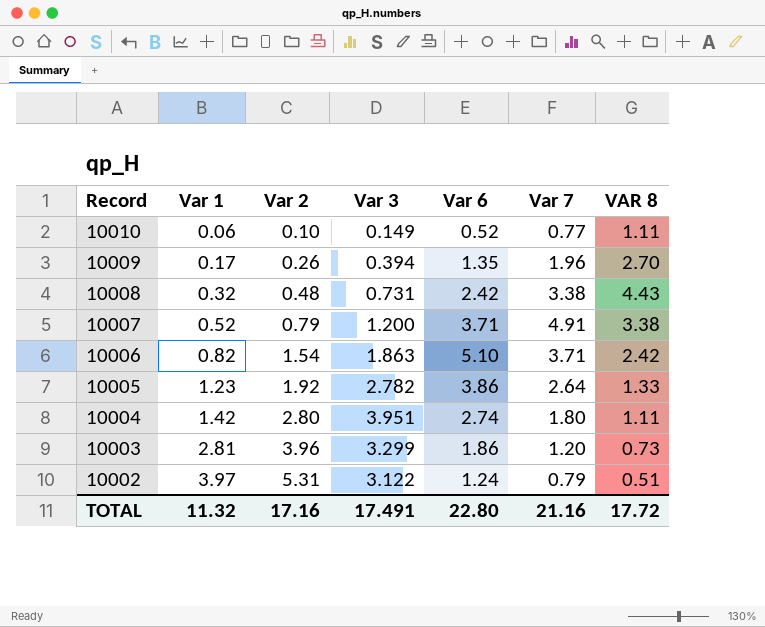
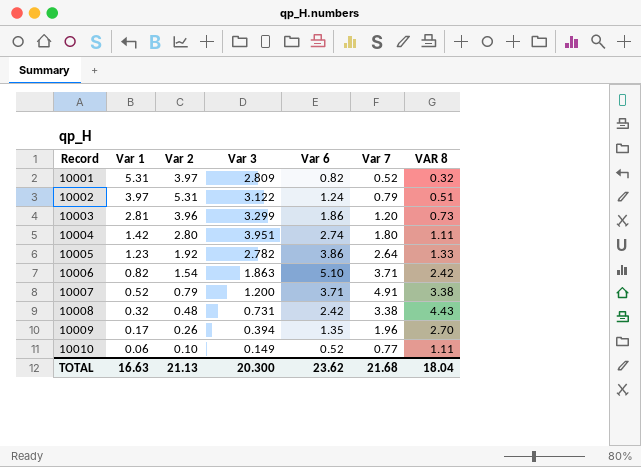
row order: Record descending -> Record ascending
row 10001: none -> 5.31 | 3.97 | 2.809 | 0.82 | 0.52 | 0.32
TOTAL | Var 1: 11.32 -> 16.63
TOTAL | Var 2: 17.16 -> 21.13
TOTAL | Var 3: 17.491 -> 20.300
TOTAL | Var 6: 22.80 -> 23.62
TOTAL | Var 7: 21.16 -> 21.68
TOTAL | VAR 8: 17.72 -> 18.04

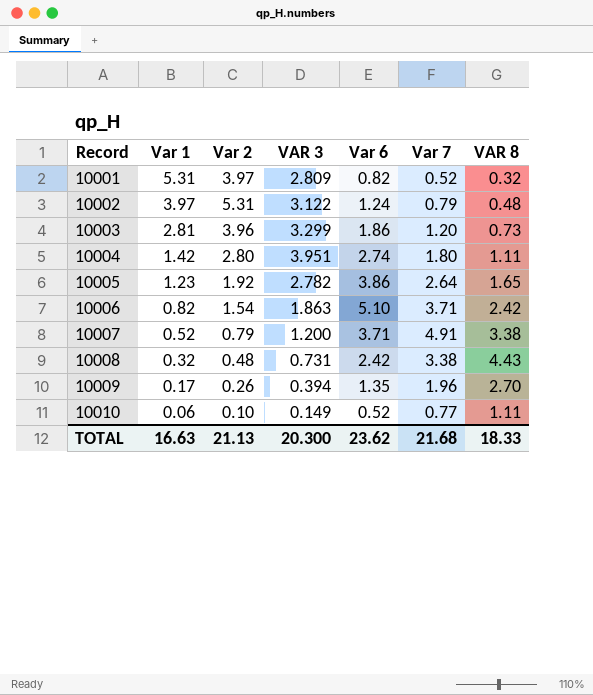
column name: Var 3 -> VAR 3
10002 | VAR 8: 0.51 -> 0.48
10005 | VAR 8: 1.33 -> 1.65
TOTAL | VAR 8: 18.04 -> 18.33

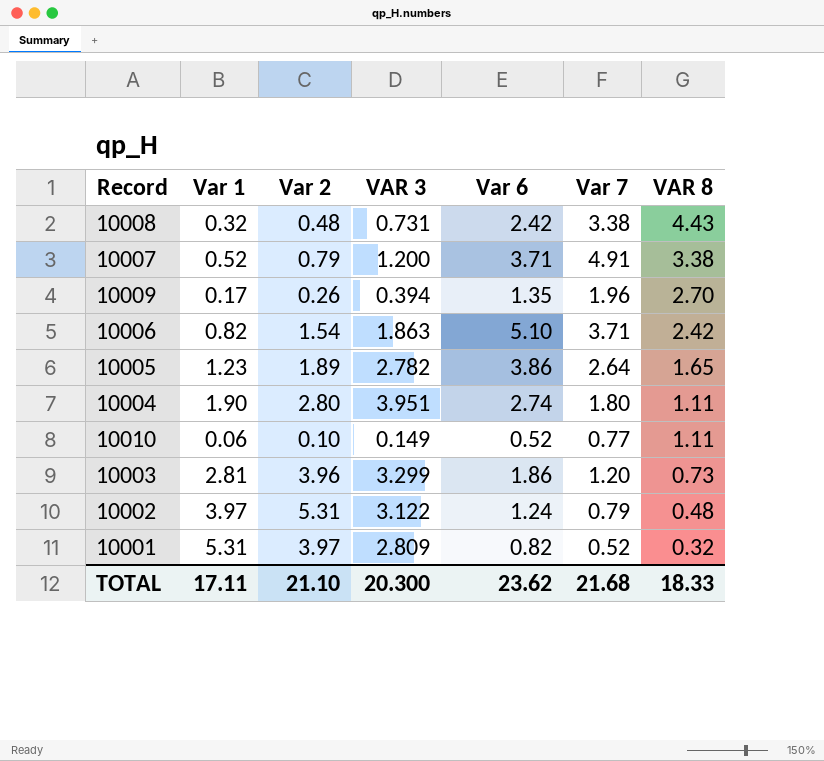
row order: Record ascending -> VAR 8 descending
10005 | Var 2: 1.92 -> 1.89
10004 | Var 1: 1.42 -> 1.90
TOTAL | Var 1: 16.63 -> 17.11
TOTAL | Var 2: 21.13 -> 21.10

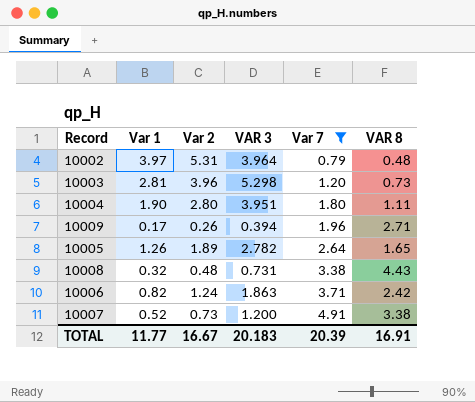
filter: none -> Var 7 >= 0.79
row order: VAR 8 descending -> Var 7 ascending
column Var 6 | position: 5 -> none
10002 | VAR 3: 3.122 -> 3.964
10003 | VAR 3: 3.299 -> 5.298
10009 | VAR 8: 2.70 -> 2.71
10005 | Var 1: 1.23 -> 1.26
10006 | Var 2: 1.54 -> 1.24
10007 | Var 2: 0.79 -> 0.73
TOTAL | Var 1: 17.11 -> 11.77
TOTAL | Var 2: 21.10 -> 16.67
TOTAL | VAR 3: 20.300 -> 20.183
TOTAL | Var 7: 21.68 -> 20.39
TOTAL | VAR 8: 18.33 -> 16.91

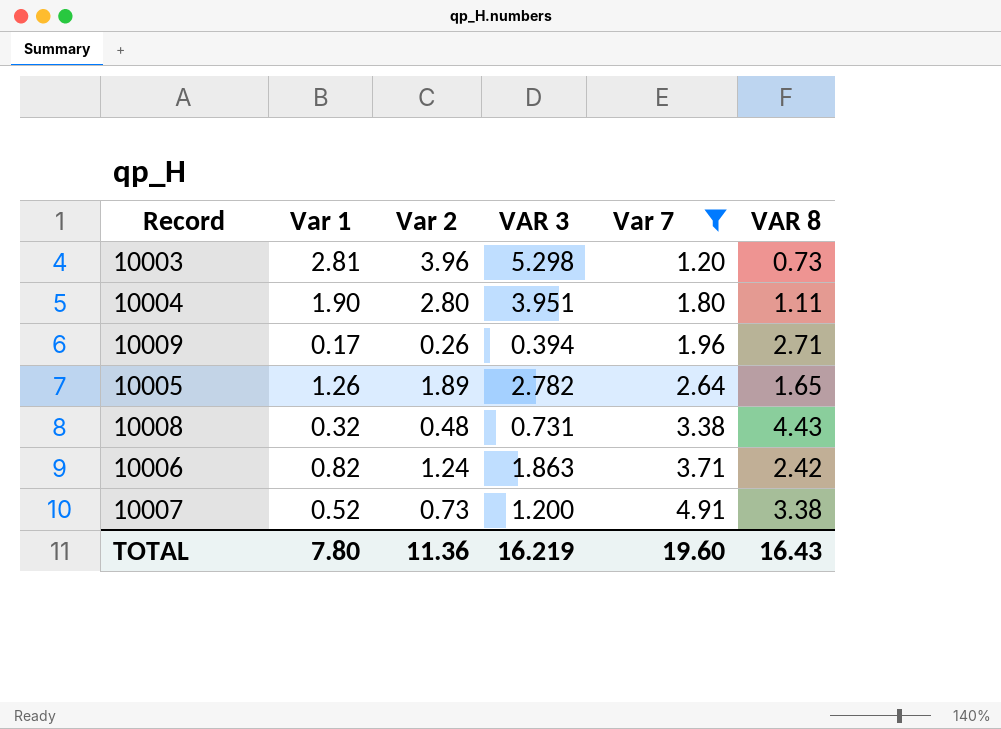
row 10002: 3.97 | 5.31 | 3.964 | 0.79 | 0.48 -> none
TOTAL | Var 1: 11.77 -> 7.80
TOTAL | Var 2: 16.67 -> 11.36
TOTAL | VAR 3: 20.183 -> 16.219
TOTAL | Var 7: 20.39 -> 19.60
TOTAL | VAR 8: 16.91 -> 16.43

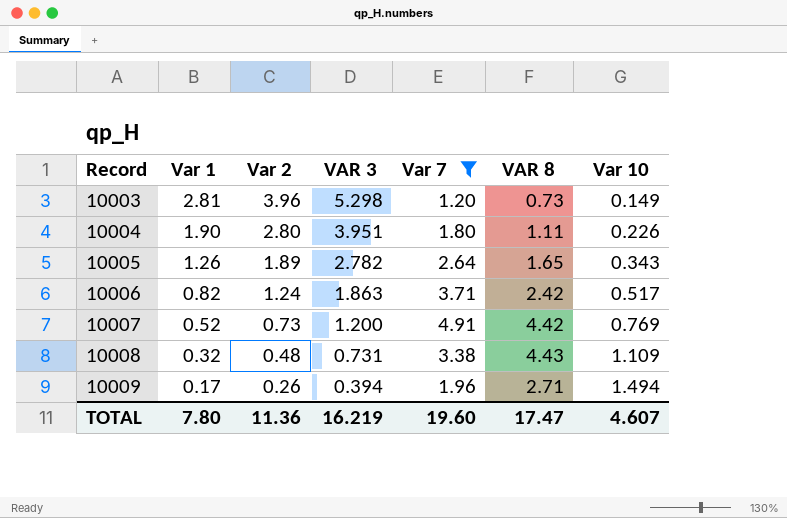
row order: Var 7 ascending -> Record ascending
column Var 10 | position: none -> 7
10007 | VAR 8: 3.38 -> 4.42
TOTAL | VAR 8: 16.43 -> 17.47

